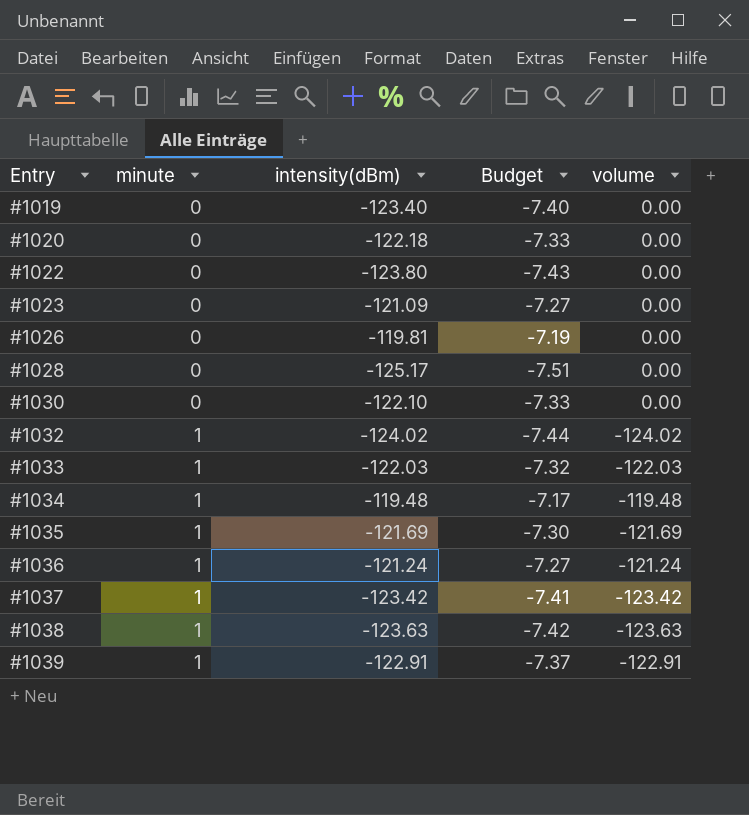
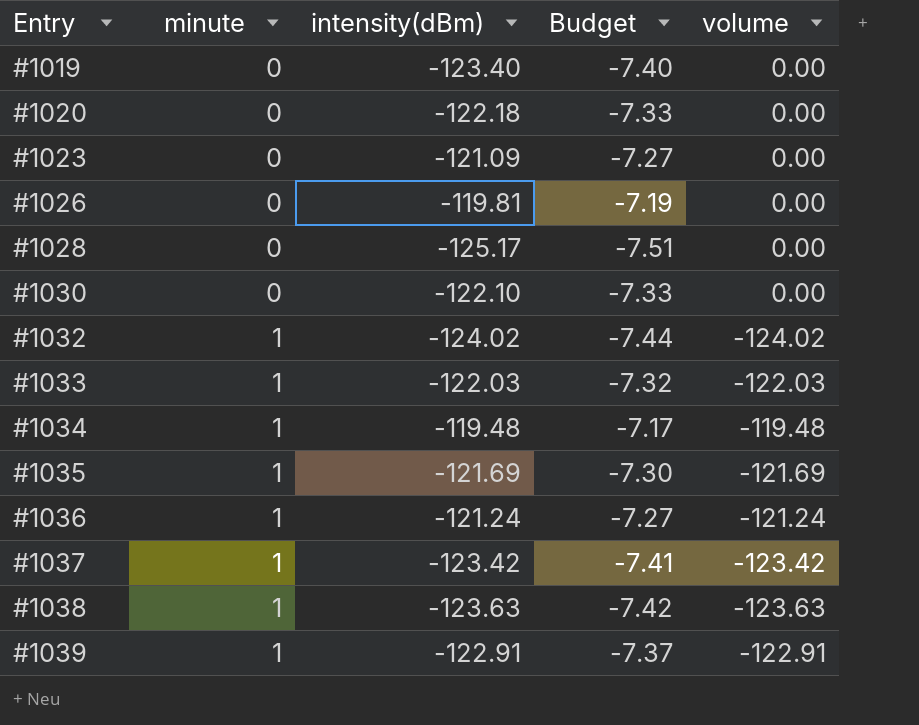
row #1022: 0 | -123.80 | -7.43 | 0.00 -> none

